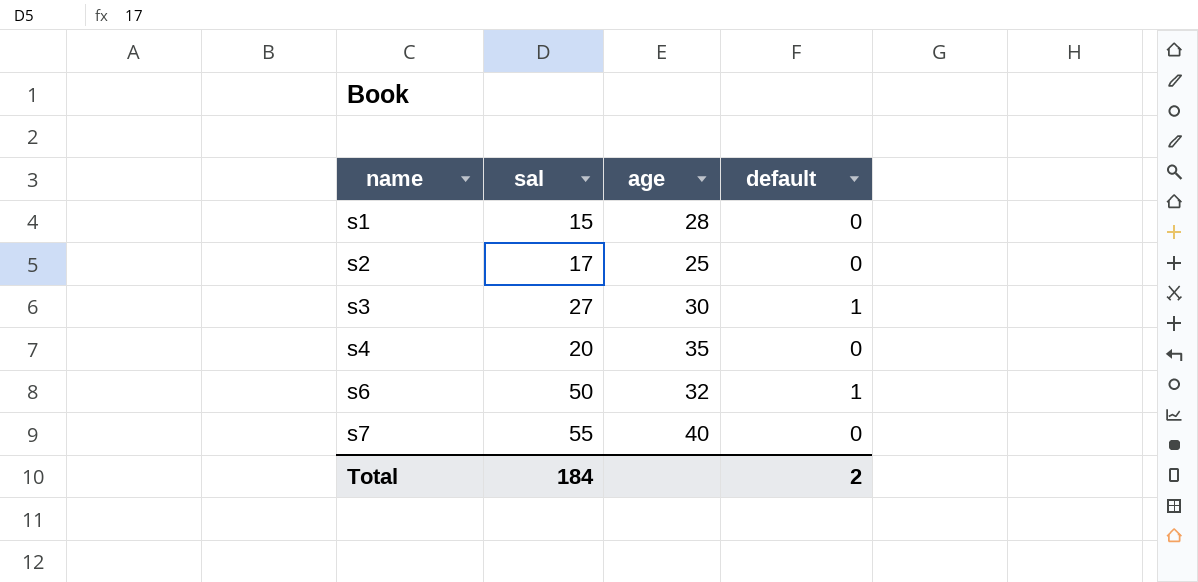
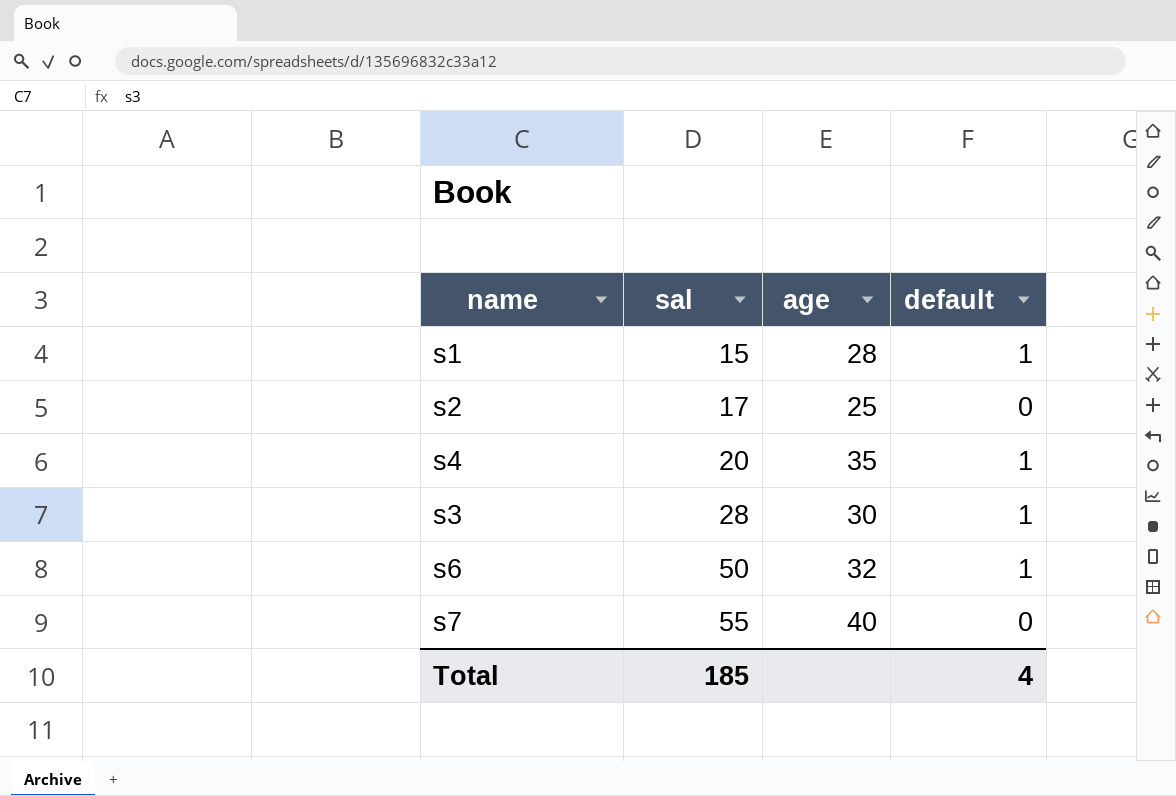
row order: name ascending -> sal ascending
s1 | default: 0 -> 1
s4 | default: 0 -> 1
s3 | sal: 27 -> 28
Total | sal: 184 -> 185
Total | default: 2 -> 4

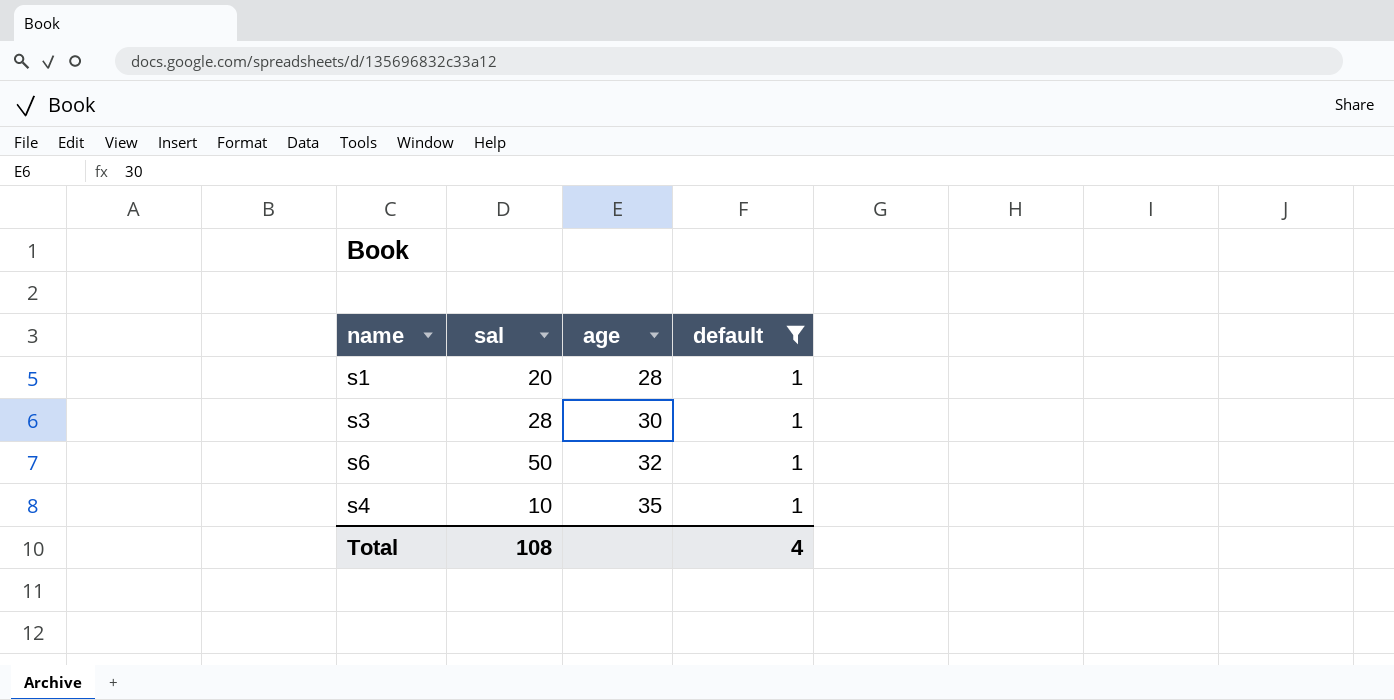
filter: none -> default = 1
row order: sal ascending -> age ascending
s1 | sal: 15 -> 20
s4 | sal: 20 -> 10
Total | sal: 185 -> 108

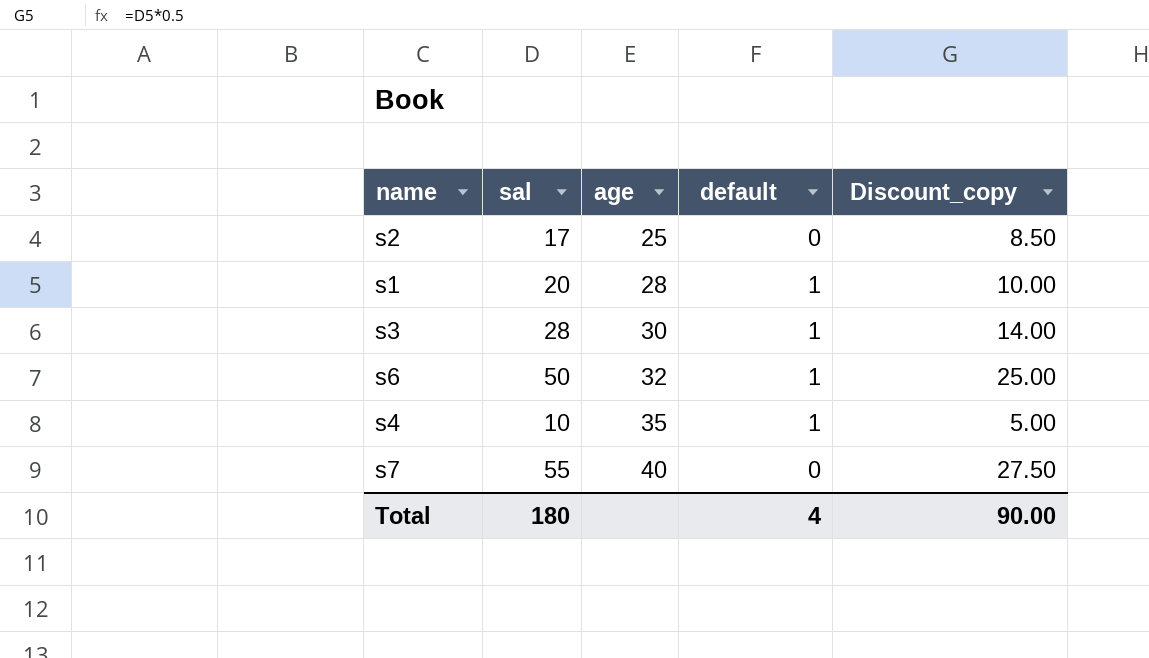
filter: default = 1 -> none
column Discount_copy | formula: none -> [sal] * 0.5
Total | sal: 108 -> 180

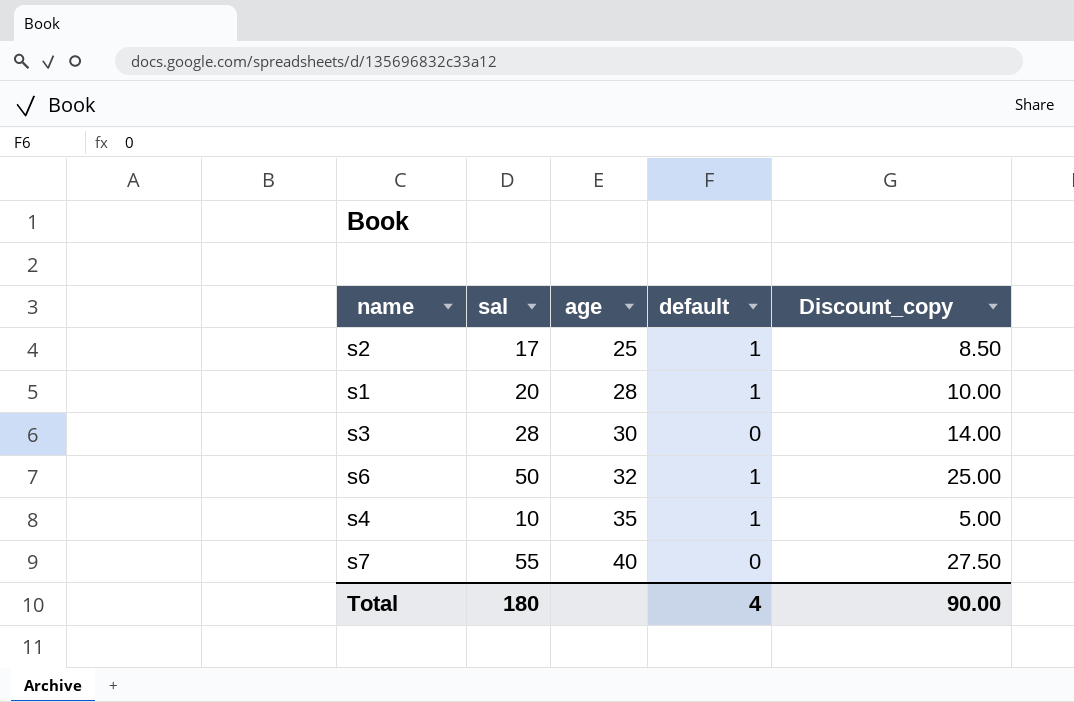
s2 | default: 0 -> 1
s3 | default: 1 -> 0

